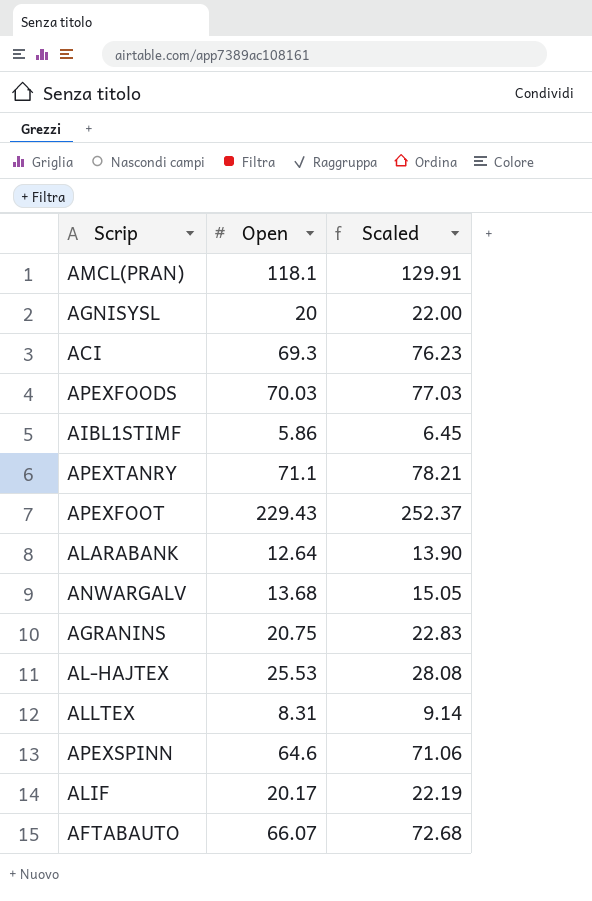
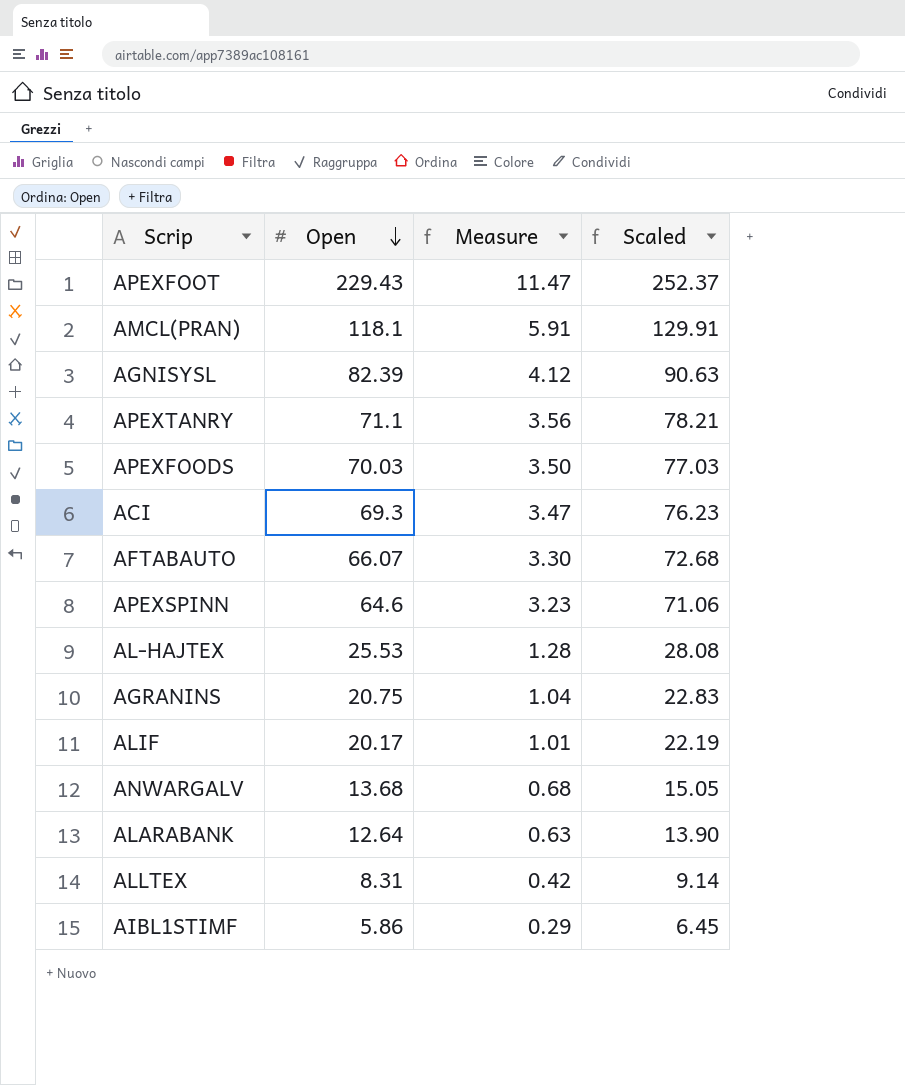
row order: none -> Open descending
column Measure | formula: none -> [Open] * 0.05
AGNISYSL | Open: 20 -> 82.39
AGNISYSL | Scaled: 22.00 -> 90.63

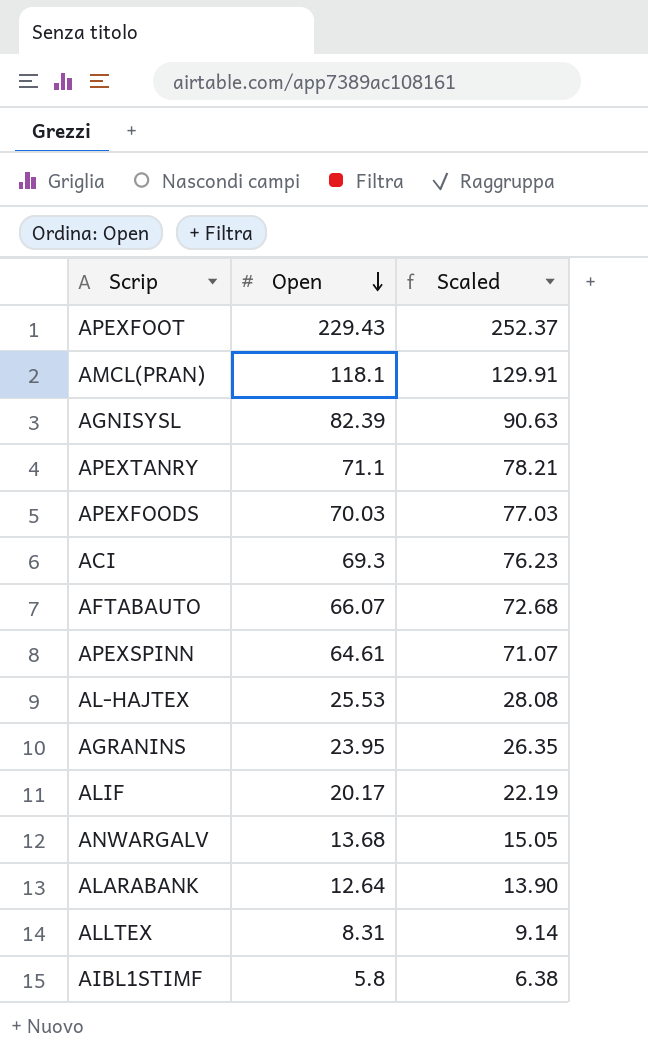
column Measure | formula: [Open] * 0.05 -> none
APEXSPINN | Open: 64.6 -> 64.61
APEXSPINN | Scaled: 71.06 -> 71.07
AGRANINS | Open: 20.75 -> 23.95
AGRANINS | Scaled: 22.83 -> 26.35
AIBL1STIMF | Open: 5.86 -> 5.8
AIBL1STIMF | Scaled: 6.45 -> 6.38

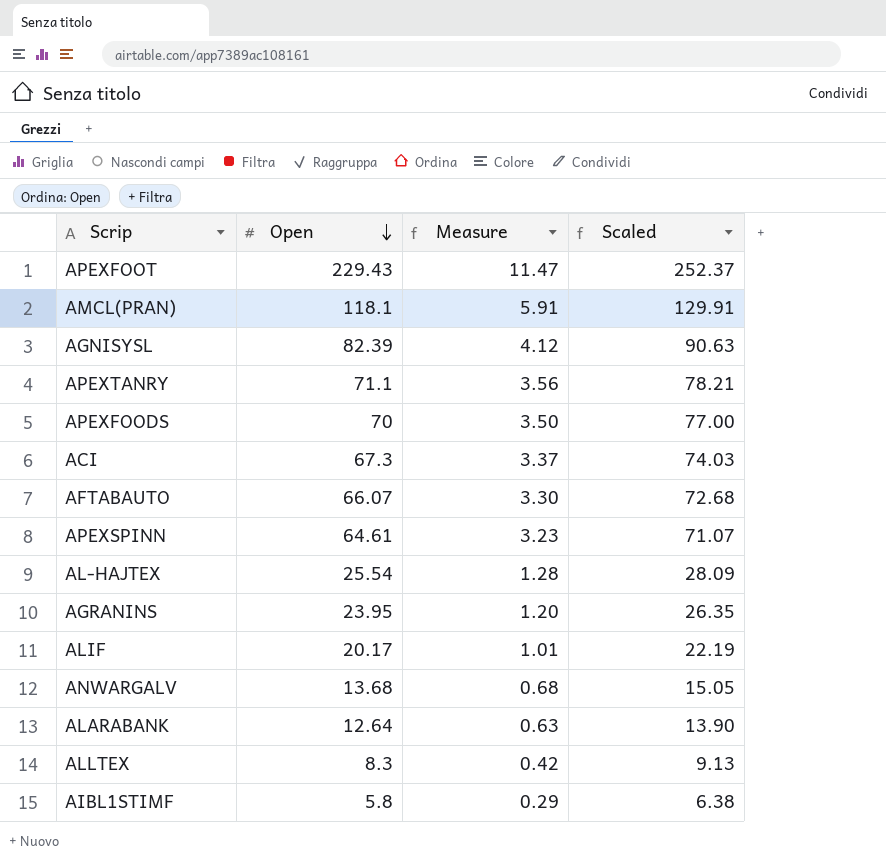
column Measure | formula: none -> [Open] * 0.05
APEXFOODS | Open: 70.03 -> 70
APEXFOODS | Scaled: 77.03 -> 77.00
ACI | Open: 69.3 -> 67.3
ACI | Scaled: 76.23 -> 74.03
AL-HAJTEX | Open: 25.53 -> 25.54
AL-HAJTEX | Scaled: 28.08 -> 28.09
ALLTEX | Open: 8.31 -> 8.3
ALLTEX | Scaled: 9.14 -> 9.13

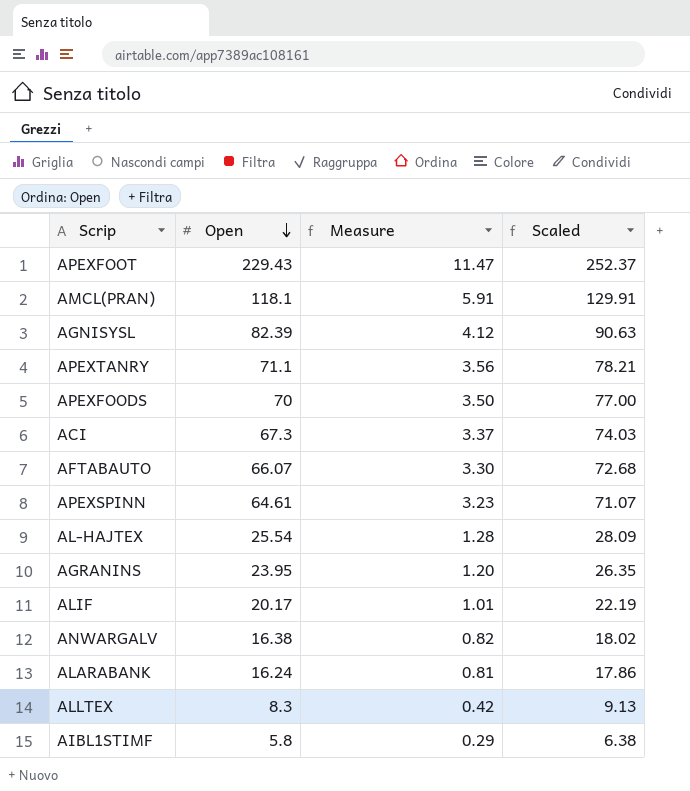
ANWARGALV | Open: 13.68 -> 16.38
ANWARGALV | Measure: 0.68 -> 0.82
ANWARGALV | Scaled: 15.05 -> 18.02
ALARABANK | Open: 12.64 -> 16.24
ALARABANK | Measure: 0.63 -> 0.81
ALARABANK | Scaled: 13.90 -> 17.86

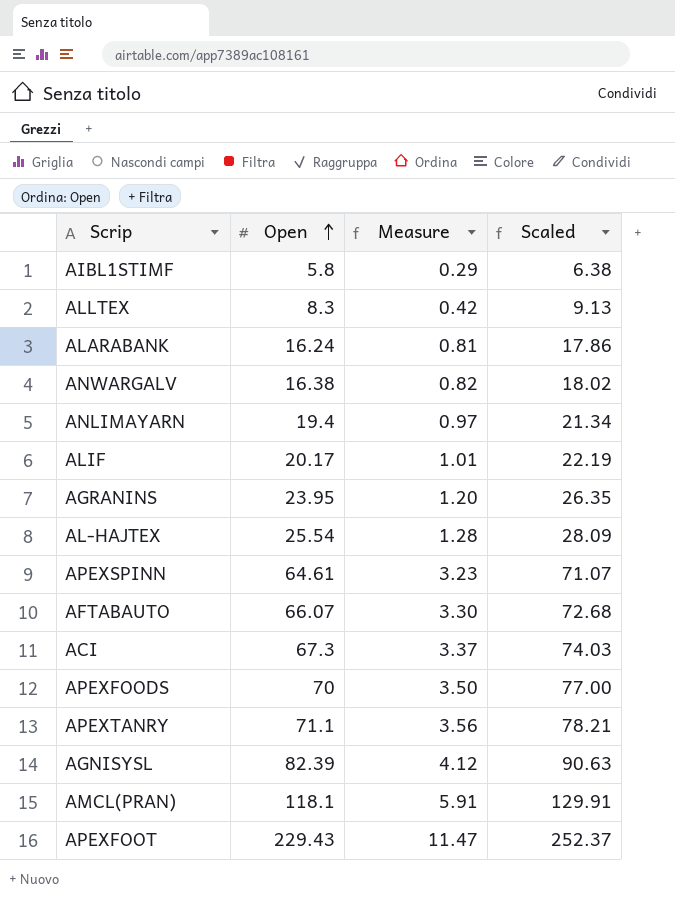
row order: Open descending -> Open ascending
row ANLIMAYARN: none -> 19.4 | 0.97 | 21.34

